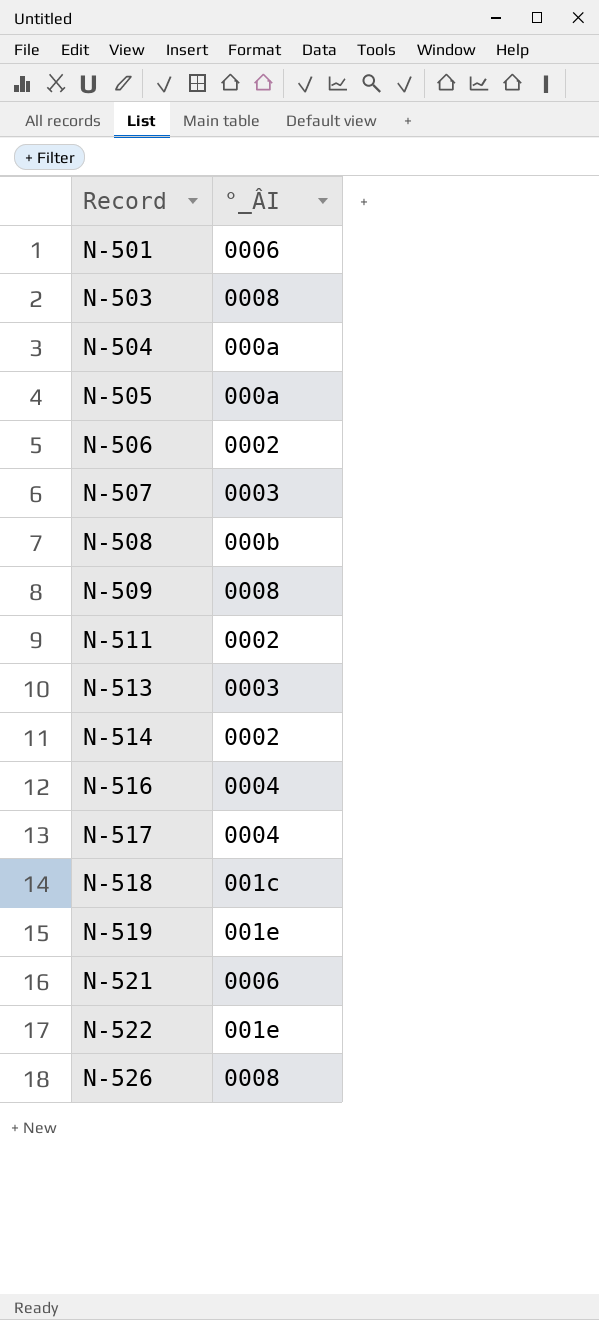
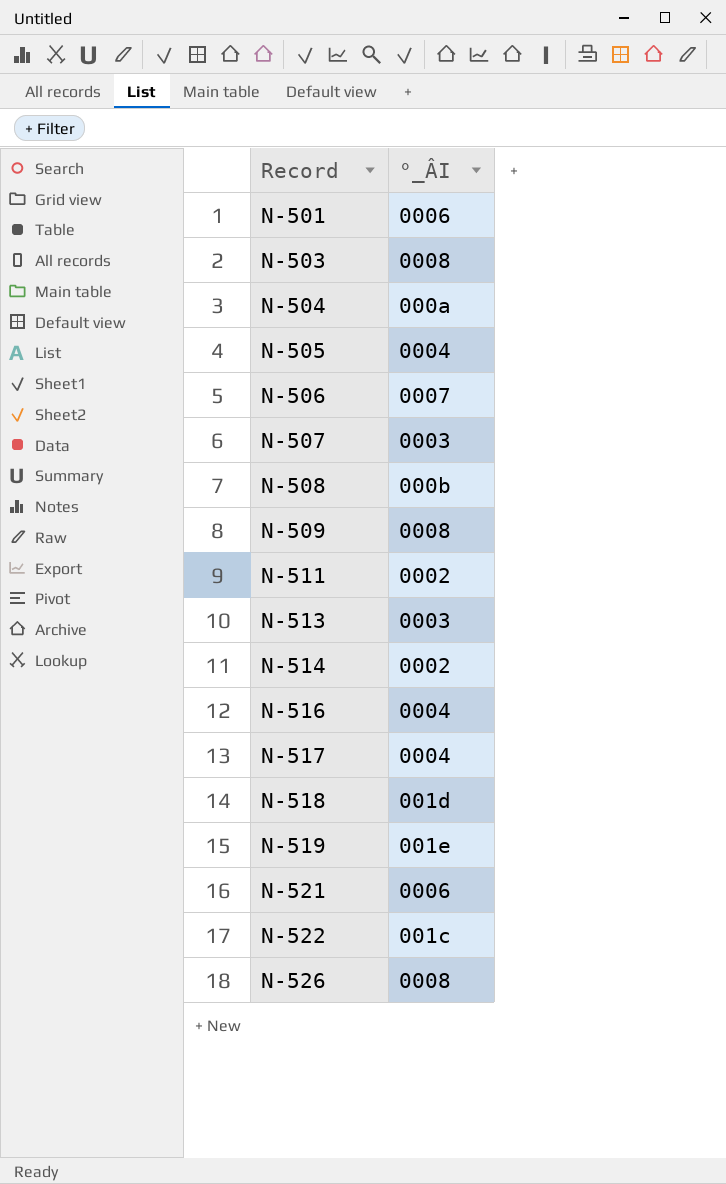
N-505 | °_ÂI: 000a -> 0004
N-506 | °_ÂI: 0002 -> 0007
N-518 | °_ÂI: 001c -> 001d
N-522 | °_ÂI: 001e -> 001c

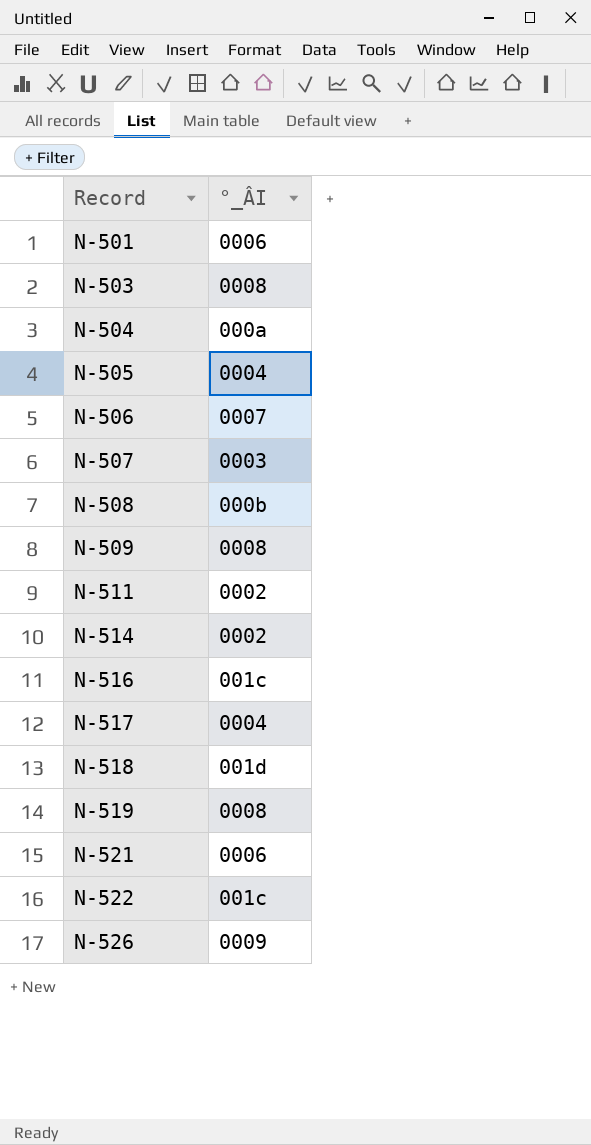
row N-513: 0003 -> none
N-516 | °_ÂI: 0004 -> 001c
N-519 | °_ÂI: 001e -> 0008
N-526 | °_ÂI: 0008 -> 0009

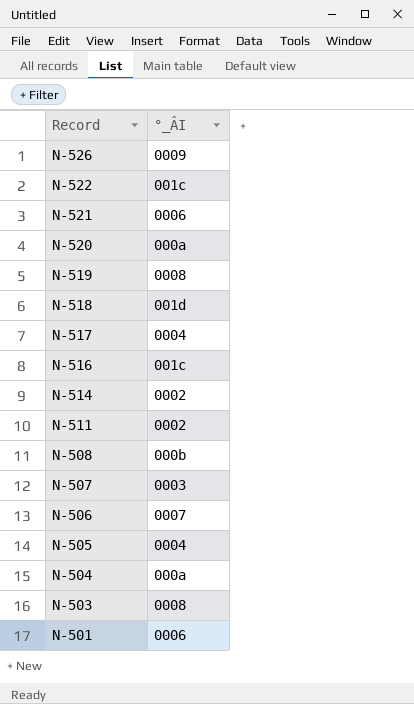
row order: Record ascending -> Record descending
row N-509: 0008 -> none
row N-520: none -> 000a

